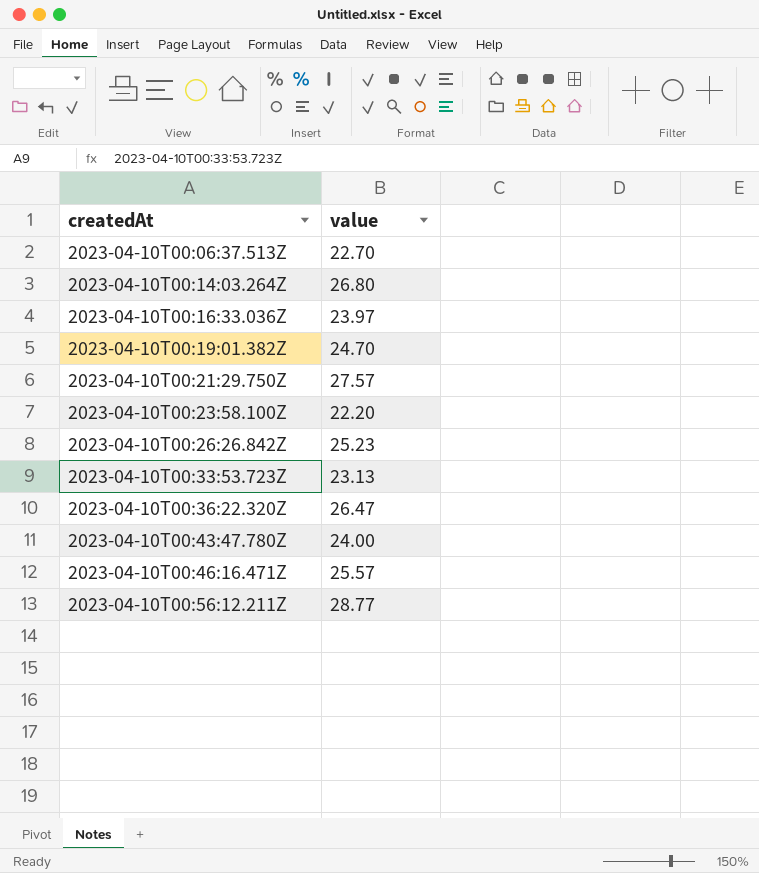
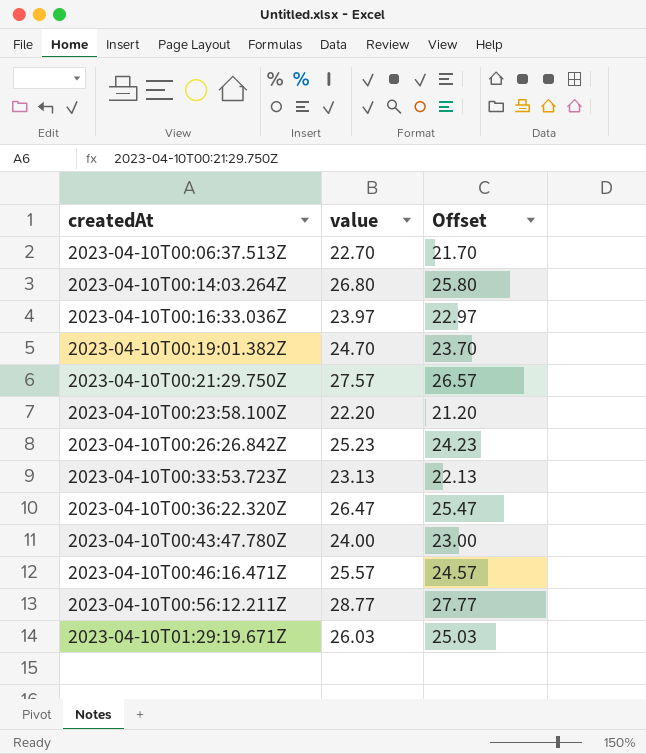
column Offset | formula: none -> [value] - 1
row 2023-04-10T01:29:19.671Z: none -> 26.03 | 25.03

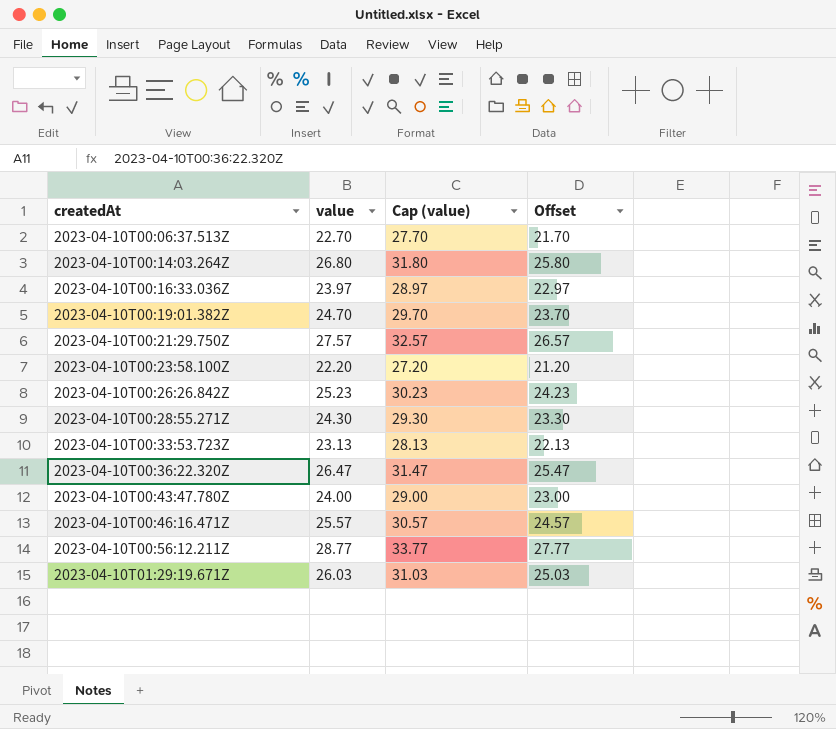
column Cap (value) | formula: none -> [value] + 5
row 2023-04-10T00:28:55.271Z: none -> 24.30 | 29.30 | 23.30

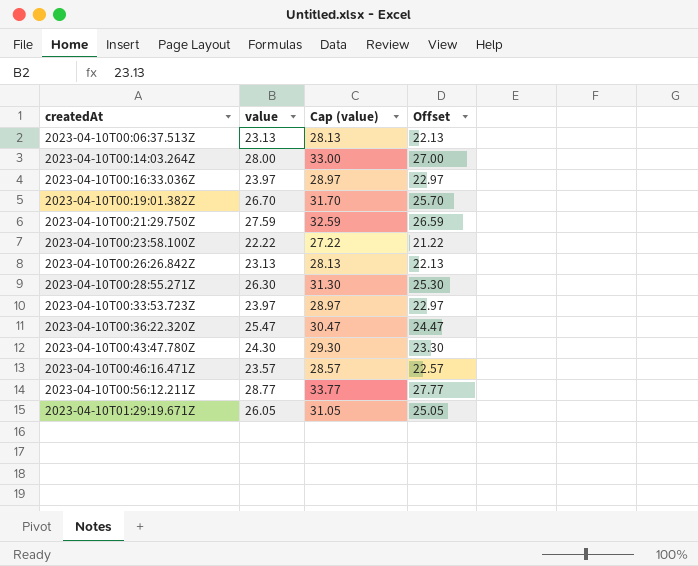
2023-04-10T00:06:37.513Z | value: 22.70 -> 23.13
2023-04-10T00:06:37.513Z | Cap (value): 27.70 -> 28.13
2023-04-10T00:06:37.513Z | Offset: 21.70 -> 22.13
2023-04-10T00:14:03.264Z | value: 26.80 -> 28.00
2023-04-10T00:14:03.264Z | Cap (value): 31.80 -> 33.00
2023-04-10T00:14:03.264Z | Offset: 25.80 -> 27.00
2023-04-10T00:19:01.382Z | value: 24.70 -> 26.70
2023-04-10T00:19:01.382Z | Cap (value): 29.70 -> 31.70
2023-04-10T00:19:01.382Z | Offset: 23.70 -> 25.70
2023-04-10T00:21:29.750Z | value: 27.57 -> 27.59
2023-04-10T00:21:29.750Z | Cap (value): 32.57 -> 32.59
2023-04-10T00:21:29.750Z | Offset: 26.57 -> 26.59
2023-04-10T00:23:58.100Z | value: 22.20 -> 22.22
2023-04-10T00:23:58.100Z | Cap (value): 27.20 -> 27.22
2023-04-10T00:23:58.100Z | Offset: 21.20 -> 21.22
2023-04-10T00:26:26.842Z | value: 25.23 -> 23.13
2023-04-10T00:26:26.842Z | Cap (value): 30.23 -> 28.13
2023-04-10T00:26:26.842Z | Offset: 24.23 -> 22.13
2023-04-10T00:28:55.271Z | value: 24.30 -> 26.30
2023-04-10T00:28:55.271Z | Cap (value): 29.30 -> 31.30
2023-04-10T00:28:55.271Z | Offset: 23.30 -> 25.30
2023-04-10T00:33:53.723Z | value: 23.13 -> 23.97
2023-04-10T00:33:53.723Z | Cap (value): 28.13 -> 28.97
2023-04-10T00:33:53.723Z | Offset: 22.13 -> 22.97
2023-04-10T00:36:22.320Z | value: 26.47 -> 25.47
2023-04-10T00:36:22.320Z | Cap (value): 31.47 -> 30.47
2023-04-10T00:36:22.320Z | Offset: 25.47 -> 24.47
2023-04-10T00:43:47.780Z | value: 24.00 -> 24.30
2023-04-10T00:43:47.780Z | Cap (value): 29.00 -> 29.30
2023-04-10T00:43:47.780Z | Offset: 23.00 -> 23.30
2023-04-10T00:46:16.471Z | value: 25.57 -> 23.57
2023-04-10T00:46:16.471Z | Cap (value): 30.57 -> 28.57
2023-04-10T00:46:16.471Z | Offset: 24.57 -> 22.57
2023-04-10T01:29:19.671Z | value: 26.03 -> 26.05
2023-04-10T01:29:19.671Z | Cap (value): 31.03 -> 31.05
2023-04-10T01:29:19.671Z | Offset: 25.03 -> 25.05

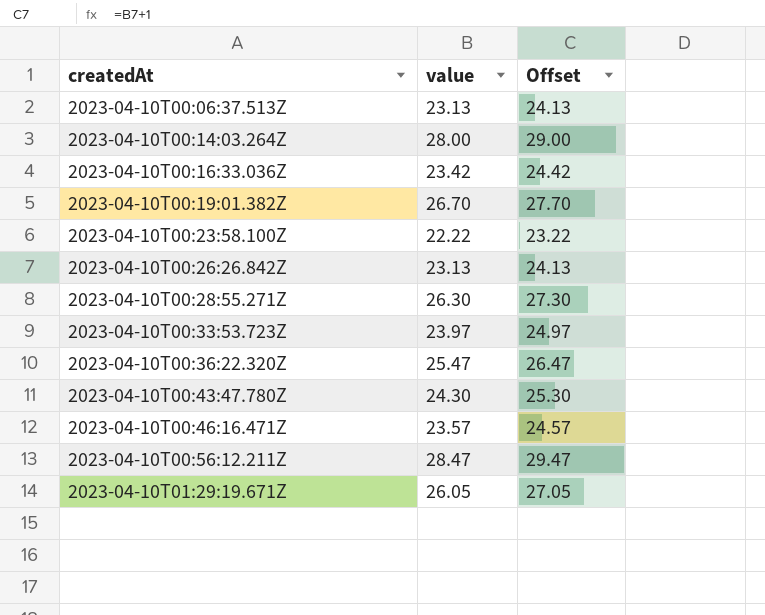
column Cap (value) | formula: [value] + 5 -> none
column Offset | formula: [value] - 1 -> [value] + 1
row 2023-04-10T00:21:29.750Z: 27.59 | 32.59 | 26.59 -> none
2023-04-10T00:16:33.036Z | value: 23.97 -> 23.42
2023-04-10T00:56:12.211Z | value: 28.77 -> 28.47

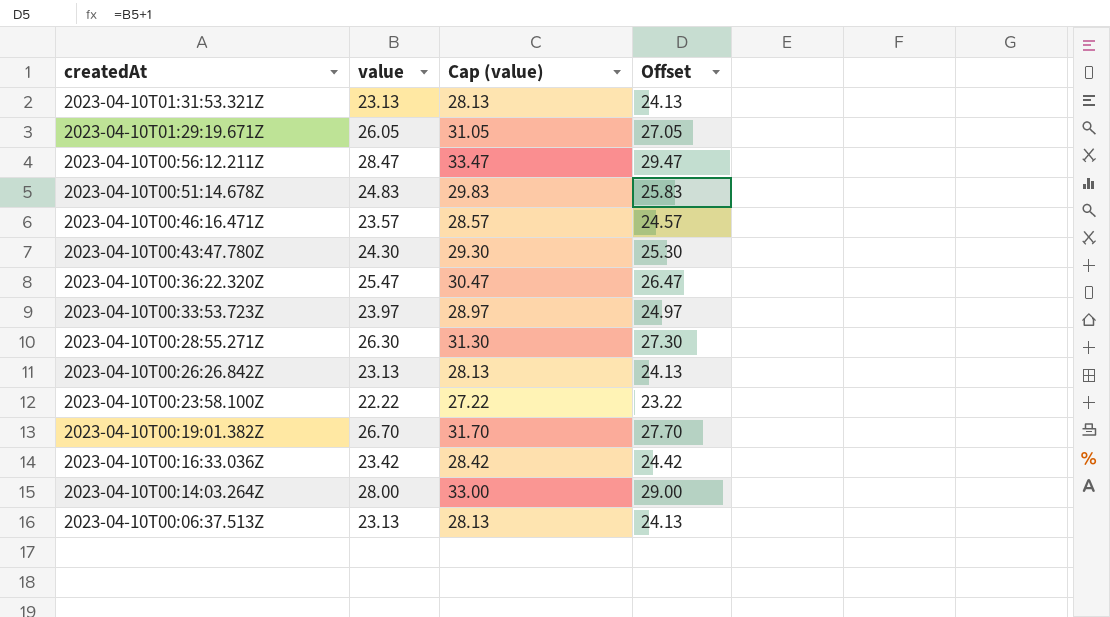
row order: createdAt ascending -> createdAt descending
column Cap (value) | formula: none -> [value] + 5
row 2023-04-10T01:31:53.321Z: none -> 23.13 | 28.13 | 24.13
row 2023-04-10T00:51:14.678Z: none -> 24.83 | 29.83 | 25.83

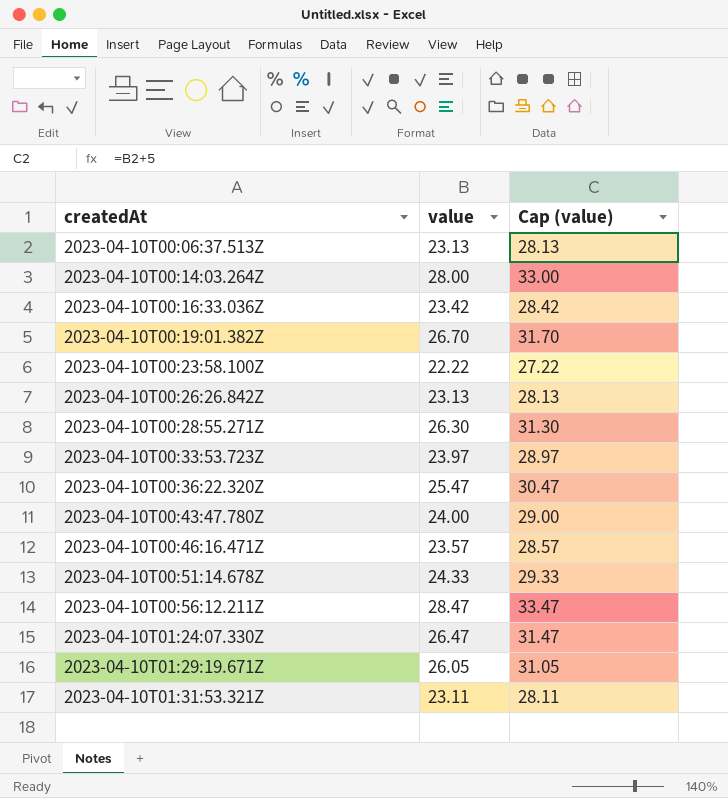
row order: createdAt descending -> createdAt ascending
column Offset | formula: [value] + 1 -> none
2023-04-10T00:43:47.780Z | value: 24.30 -> 24.00
2023-04-10T00:43:47.780Z | Cap (value): 29.30 -> 29.00
2023-04-10T00:51:14.678Z | value: 24.83 -> 24.33
2023-04-10T00:51:14.678Z | Cap (value): 29.83 -> 29.33
row 2023-04-10T01:24:07.330Z: none -> 26.47 | 31.47
2023-04-10T01:31:53.321Z | value: 23.13 -> 23.11
2023-04-10T01:31:53.321Z | Cap (value): 28.13 -> 28.11

